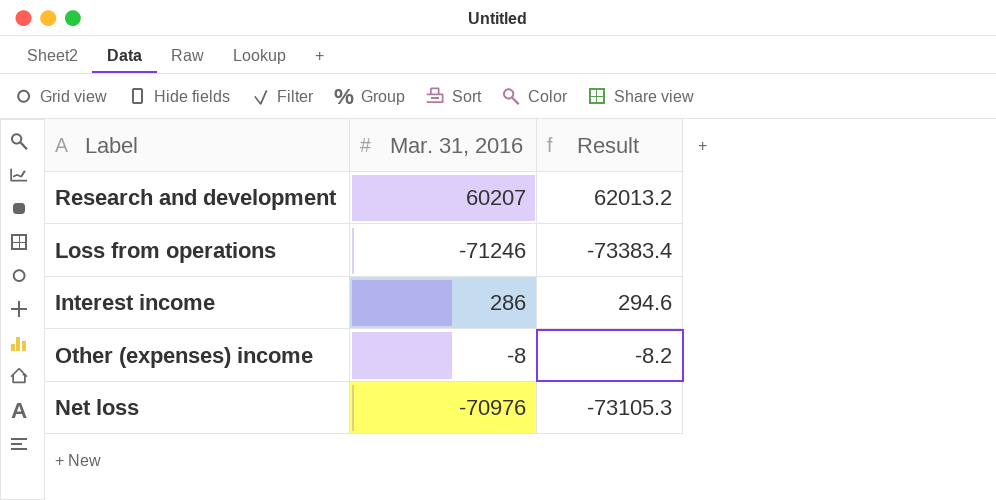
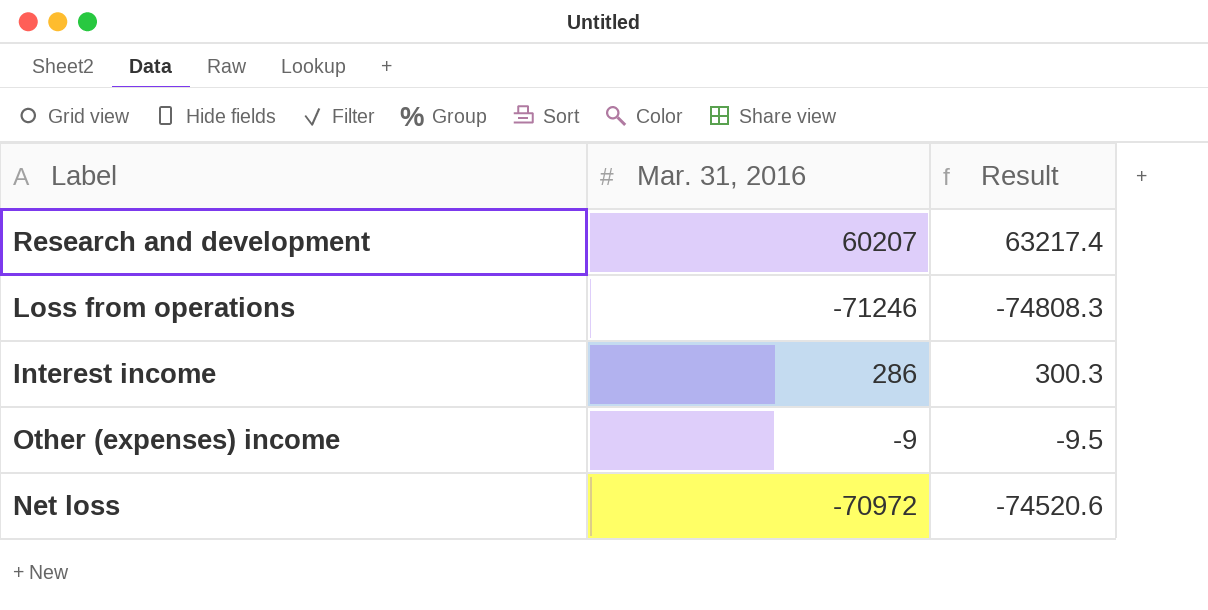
column Result | formula: [Mar. 31, 2016] * 1.03 -> [Mar. 31, 2016] * 1.05
Other (expenses) income | Mar. 31, 2016: -8 -> -9
Net loss | Mar. 31, 2016: -70976 -> -70972

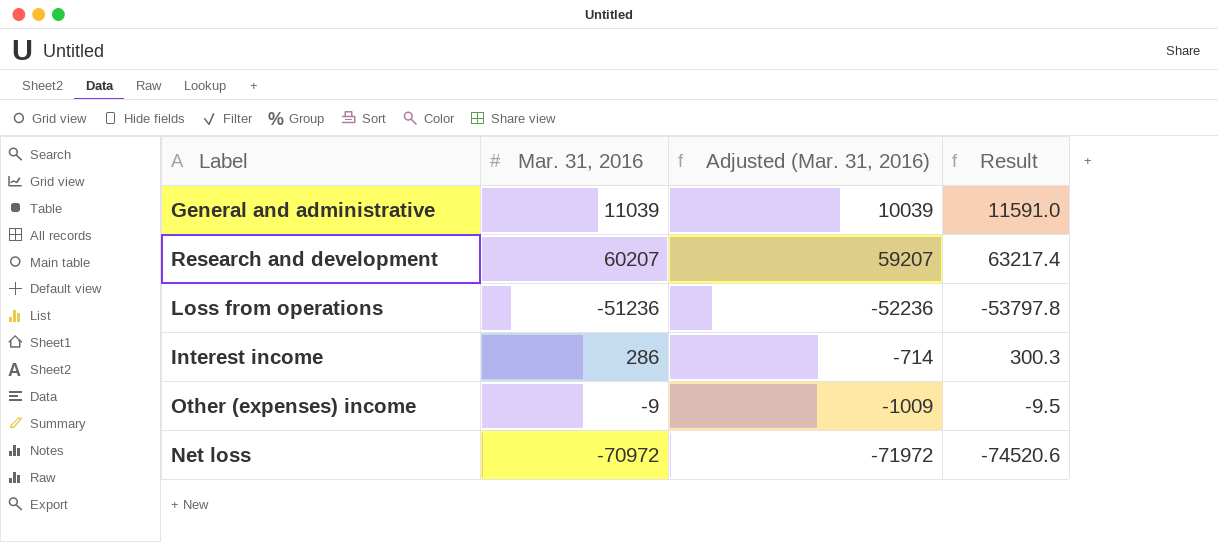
column Adjusted (Mar. 31, 2016) | formula: none -> [Mar. 31, 2016] - 1000
row General and administrative: none -> 11039 | 10039 | 11591.0
Loss from operations | Mar. 31, 2016: -71246 -> -51236
Loss from operations | Result: -74808.3 -> -53797.8

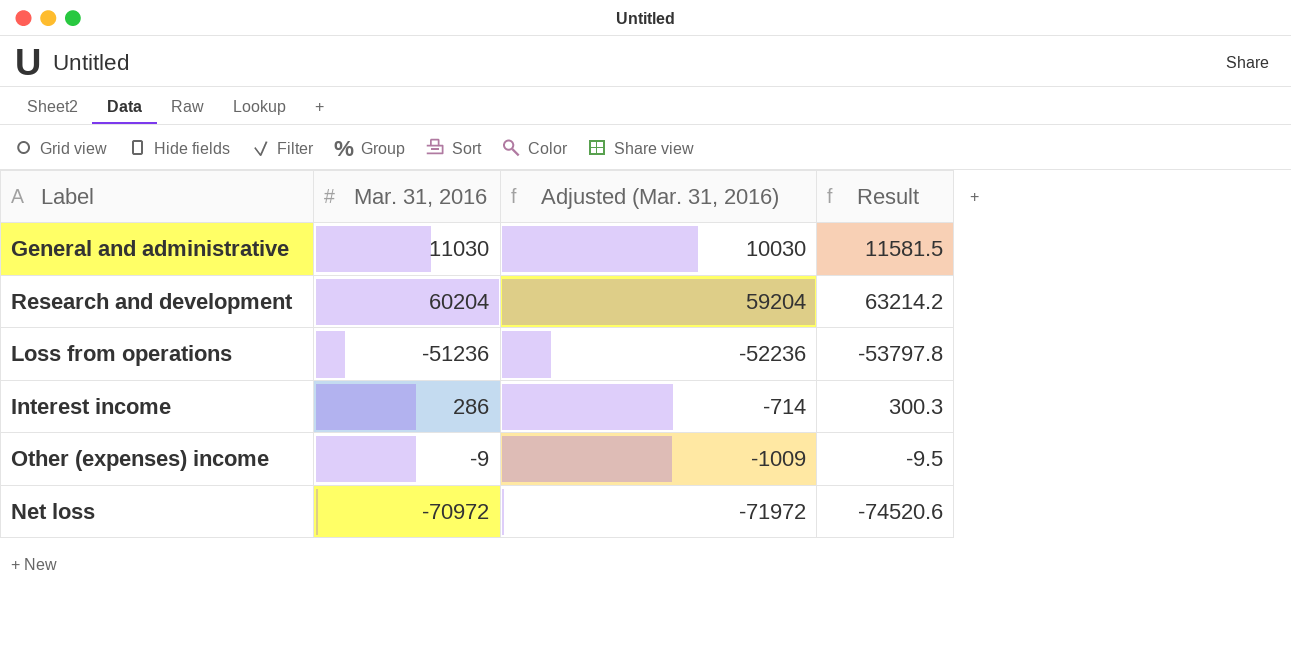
General and administrative | Mar. 31, 2016: 11039 -> 11030
General and administrative | Adjusted (Mar. 31, 2016): 10039 -> 10030
General and administrative | Result: 11591.0 -> 11581.5
Research and development | Mar. 31, 2016: 60207 -> 60204
Research and development | Adjusted (Mar. 31, 2016): 59207 -> 59204
Research and development | Result: 63217.4 -> 63214.2

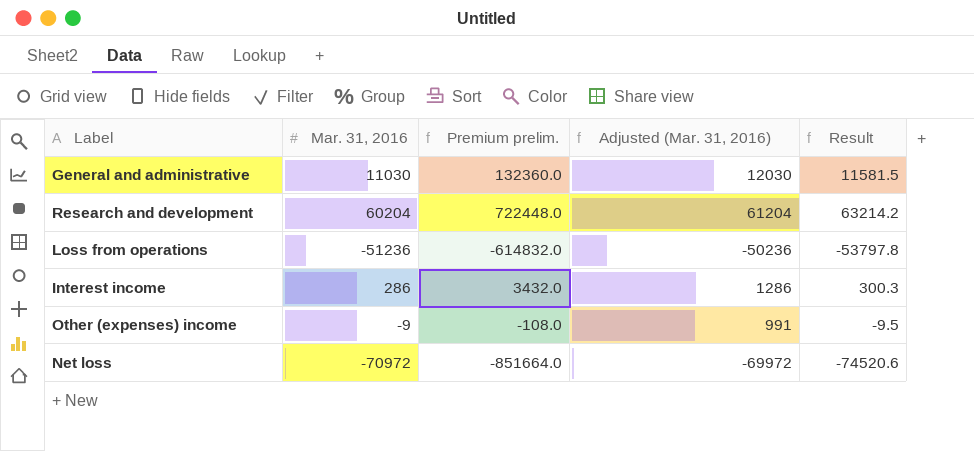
column Premium prelim. | formula: none -> [Mar. 31, 2016] * 12
column Adjusted (Mar. 31, 2016) | formula: [Mar. 31, 2016] - 1000 -> [Mar. 31, 2016] + 1000

